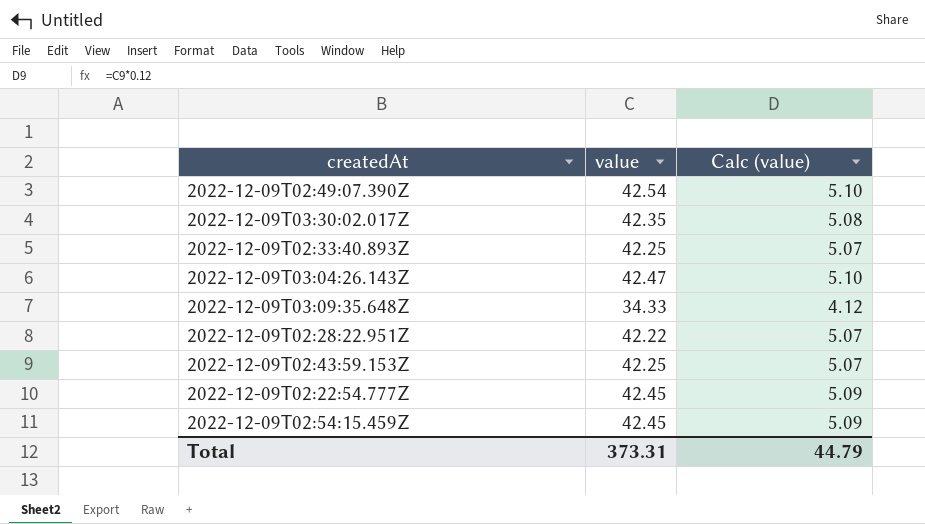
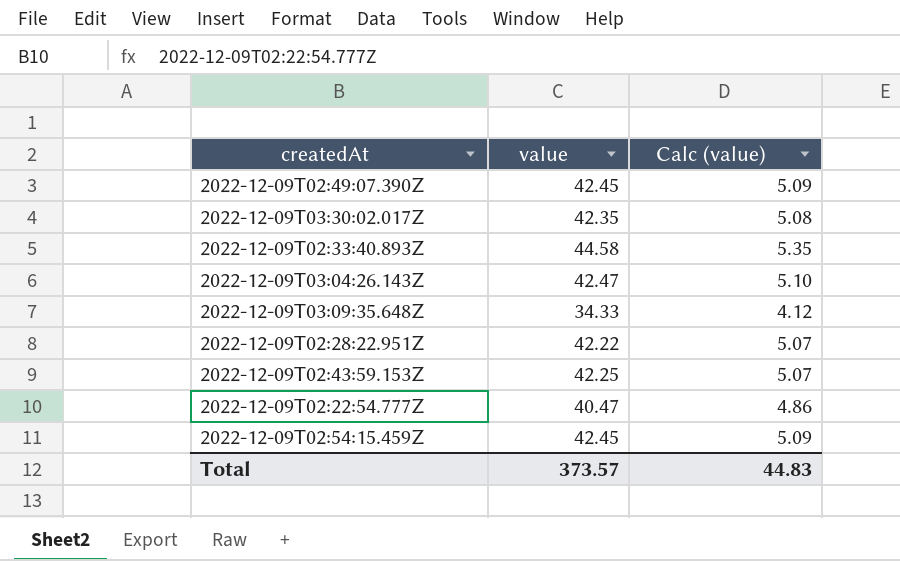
2022-12-09T02:49:07.390Z | value: 42.54 -> 42.45
2022-12-09T02:49:07.390Z | Calc (value): 5.10 -> 5.09
2022-12-09T02:33:40.893Z | value: 42.25 -> 44.58
2022-12-09T02:33:40.893Z | Calc (value): 5.07 -> 5.35
2022-12-09T02:22:54.777Z | value: 42.45 -> 40.47
2022-12-09T02:22:54.777Z | Calc (value): 5.09 -> 4.86
Total | value: 373.31 -> 373.57
Total | Calc (value): 44.79 -> 44.83

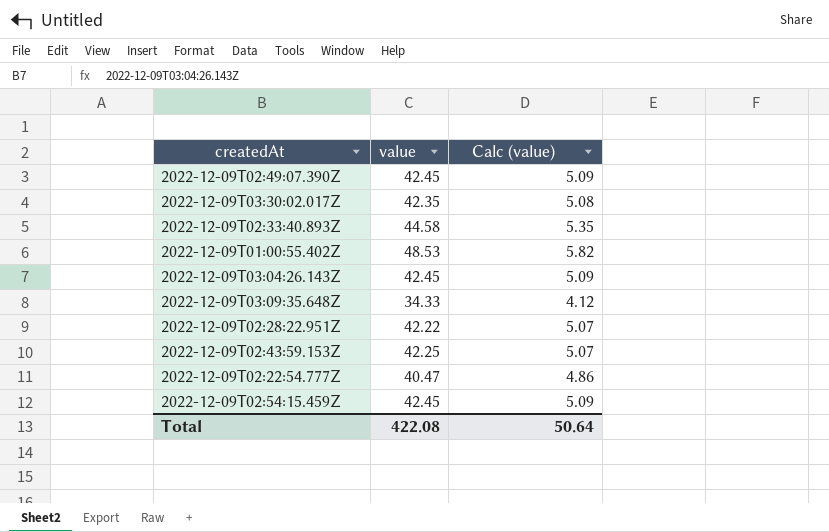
row 2022-12-09T01:00:55.402Z: none -> 48.53 | 5.82
2022-12-09T03:04:26.143Z | value: 42.47 -> 42.45
2022-12-09T03:04:26.143Z | Calc (value): 5.10 -> 5.09
Total | value: 373.57 -> 422.08
Total | Calc (value): 44.83 -> 50.64

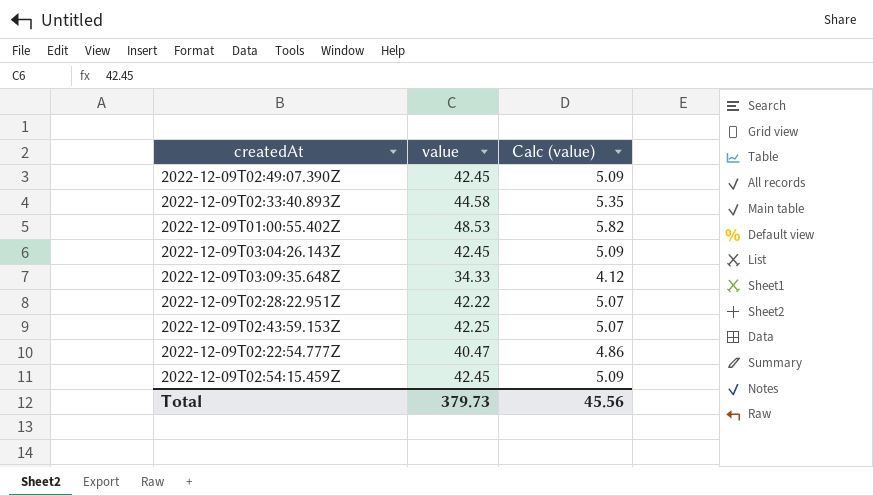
row 2022-12-09T03:30:02.017Z: 42.35 | 5.08 -> none
Total | value: 422.08 -> 379.73
Total | Calc (value): 50.64 -> 45.56

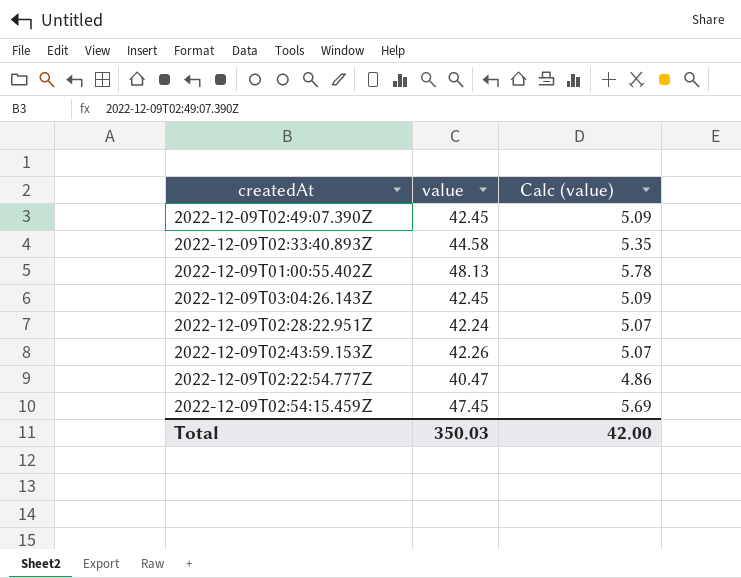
row 2022-12-09T03:09:35.648Z: 34.33 | 4.12 -> none
2022-12-09T01:00:55.402Z | value: 48.53 -> 48.13
2022-12-09T01:00:55.402Z | Calc (value): 5.82 -> 5.78
2022-12-09T02:28:22.951Z | value: 42.22 -> 42.24
2022-12-09T02:43:59.153Z | value: 42.25 -> 42.26
2022-12-09T02:54:15.459Z | value: 42.45 -> 47.45
2022-12-09T02:54:15.459Z | Calc (value): 5.09 -> 5.69
Total | value: 379.73 -> 350.03
Total | Calc (value): 45.56 -> 42.00

